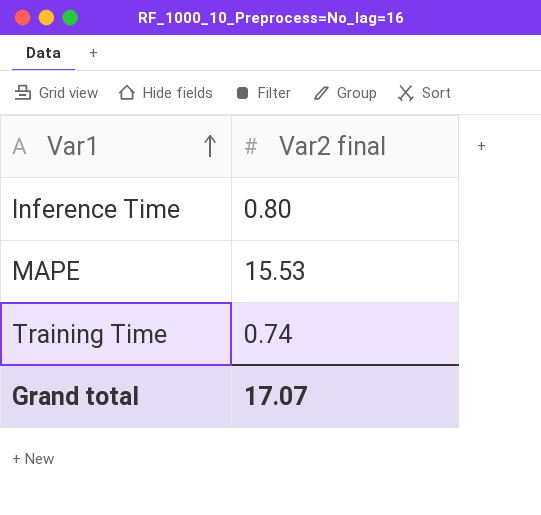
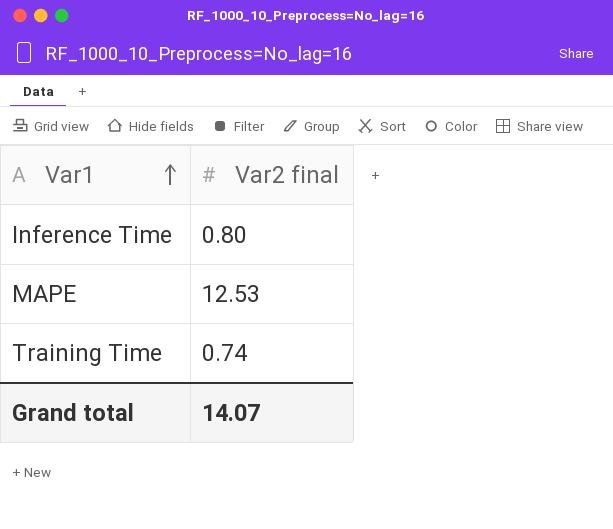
MAPE | Var2 final: 15.53 -> 12.53
Grand total | Var2 final: 17.07 -> 14.07

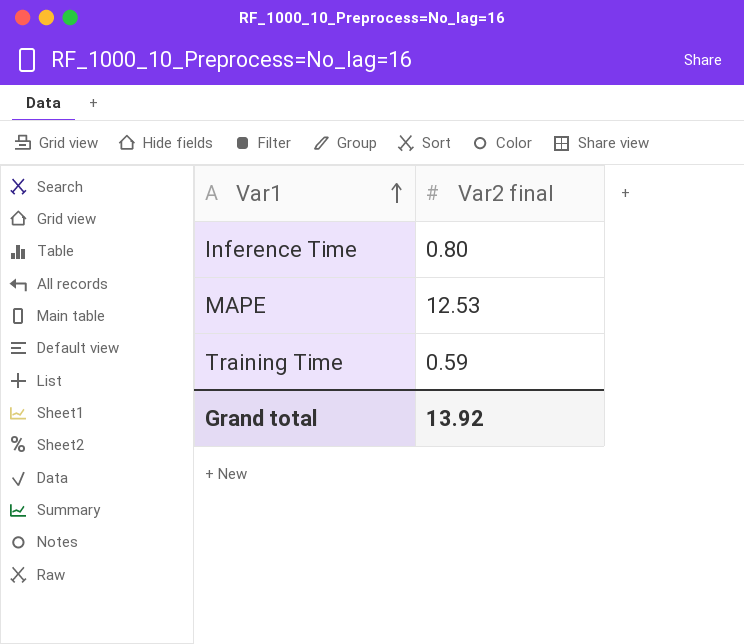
Training Time | Var2 final: 0.74 -> 0.59
Grand total | Var2 final: 14.07 -> 13.92

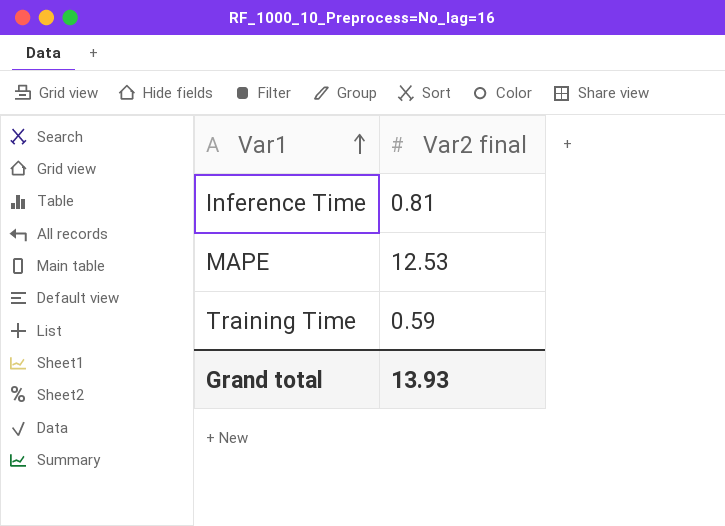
Inference Time | Var2 final: 0.80 -> 0.81
Grand total | Var2 final: 13.92 -> 13.93

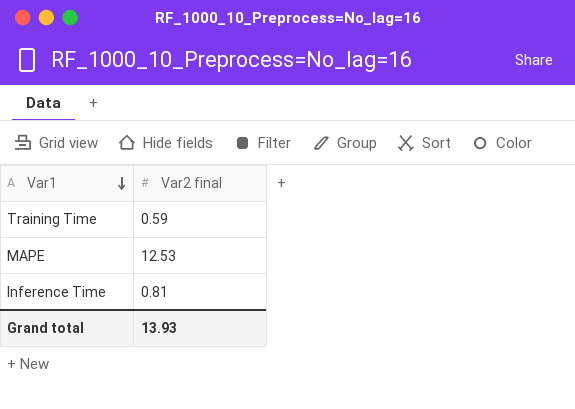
row order: Var1 ascending -> Var1 descending

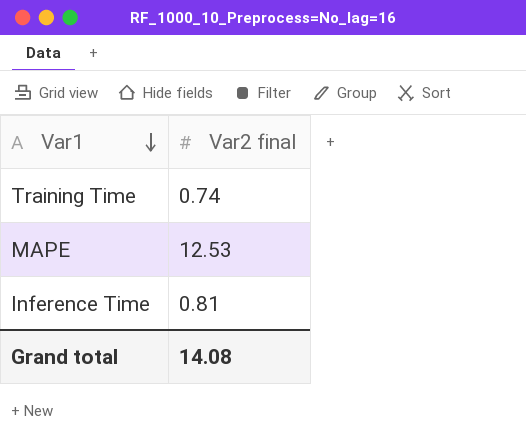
Training Time | Var2 final: 0.59 -> 0.74
Grand total | Var2 final: 13.93 -> 14.08

